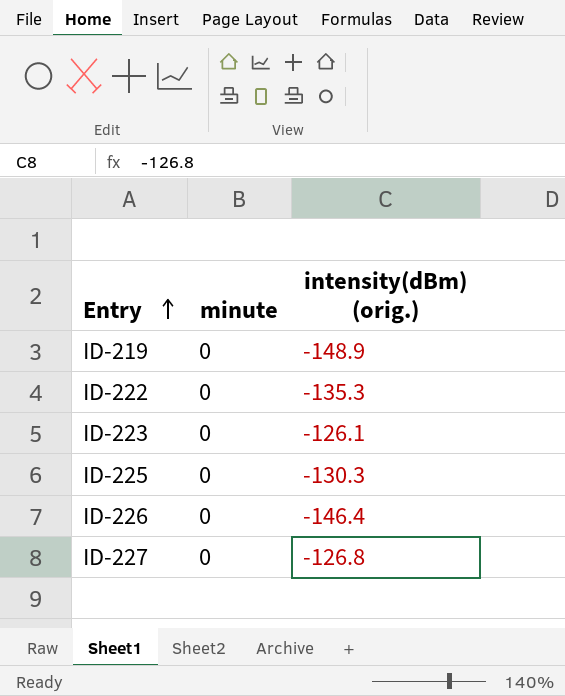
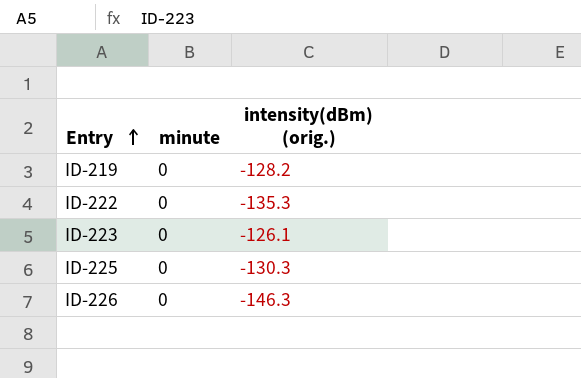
row ID-227: 0 | -126.8 -> none
ID-219 | intensity(dBm) (orig.): -148.9 -> -128.2
ID-226 | intensity(dBm) (orig.): -146.4 -> -146.3

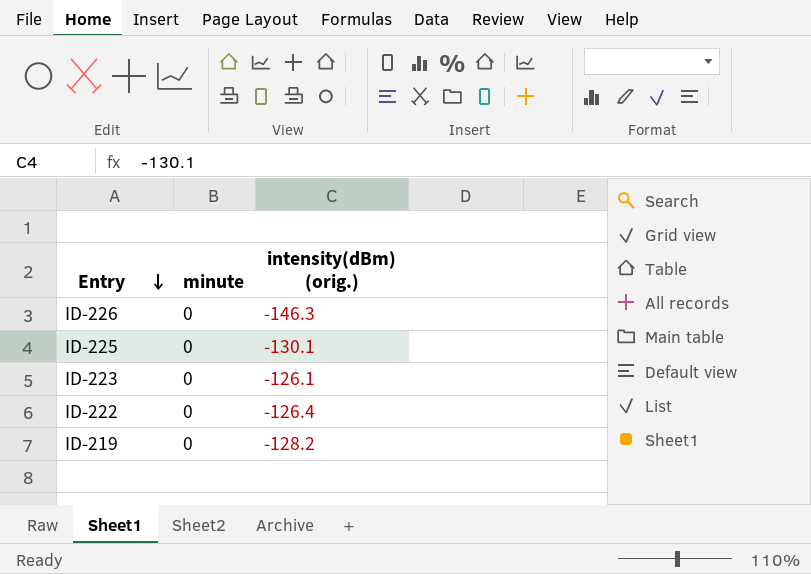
row order: Entry ascending -> Entry descending
ID-225 | intensity(dBm) (orig.): -130.3 -> -130.1
ID-222 | intensity(dBm) (orig.): -135.3 -> -126.4

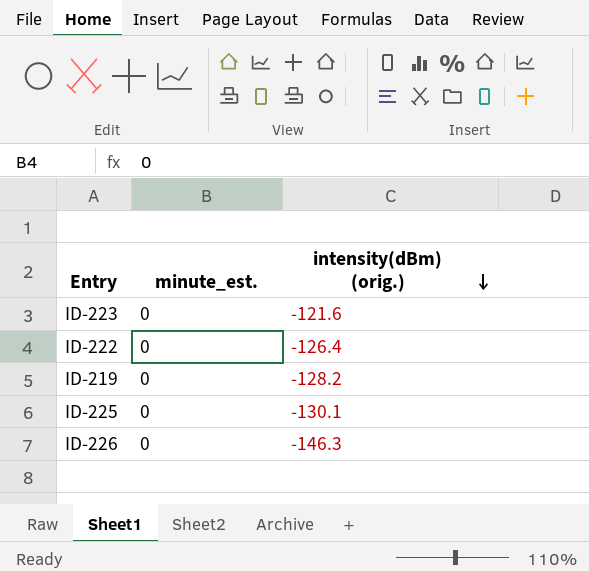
row order: Entry descending -> intensity(dBm) (orig.) descending
column name: minute -> minute_est.
ID-223 | intensity(dBm) (orig.): -126.1 -> -121.6

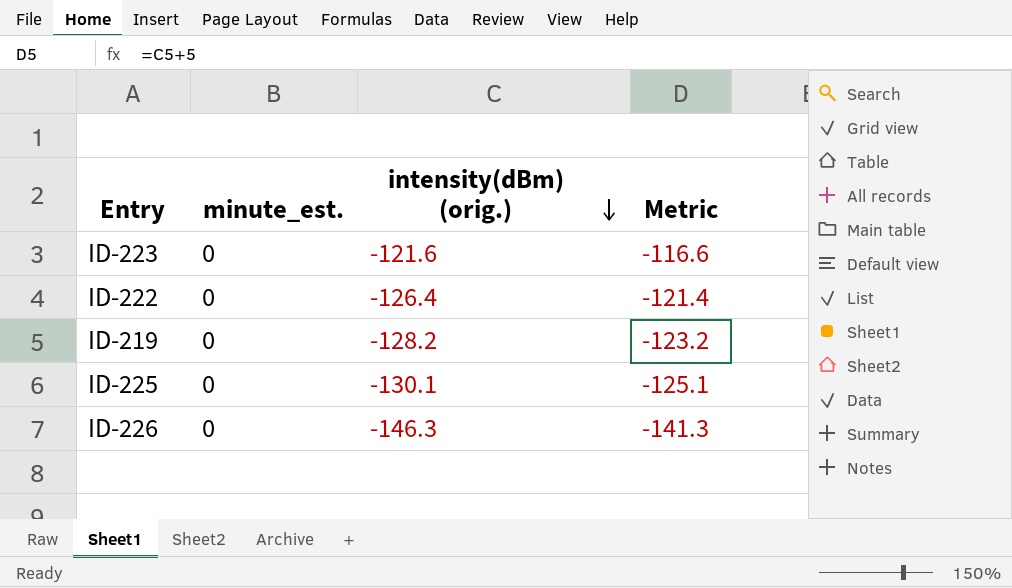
column Metric | formula: none -> [intensity(dBm) (orig.)] + 5

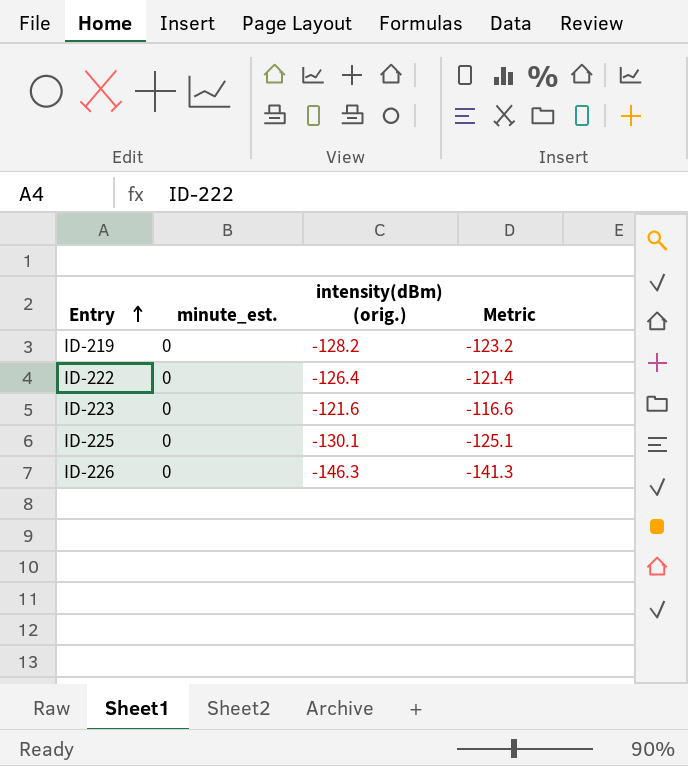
row order: intensity(dBm) (orig.) descending -> Entry ascending

